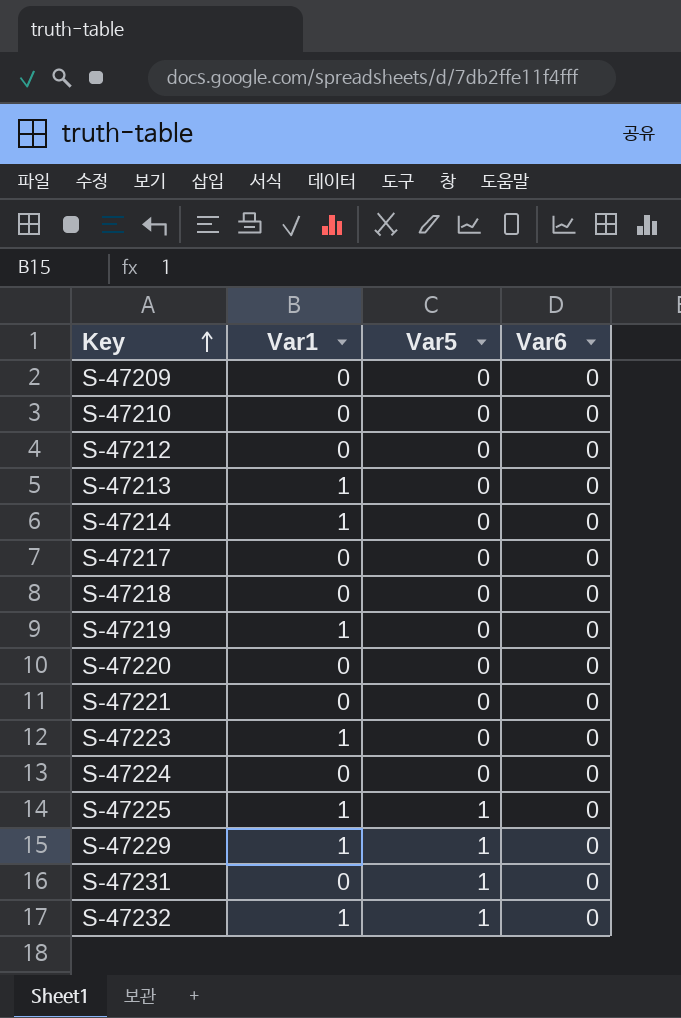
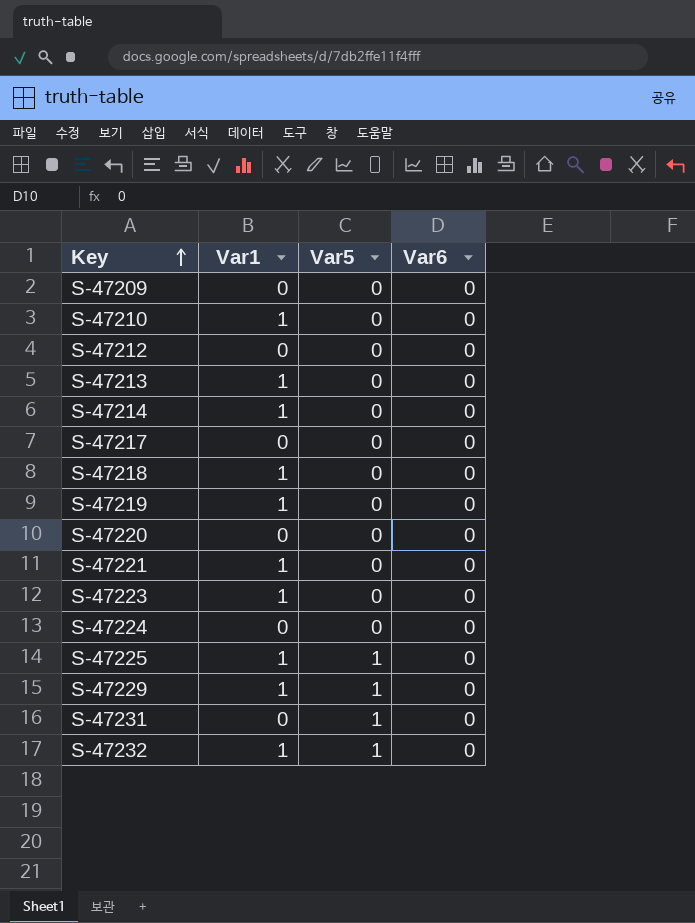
S-47210 | Var1: 0 -> 1
S-47218 | Var1: 0 -> 1
S-47221 | Var1: 0 -> 1

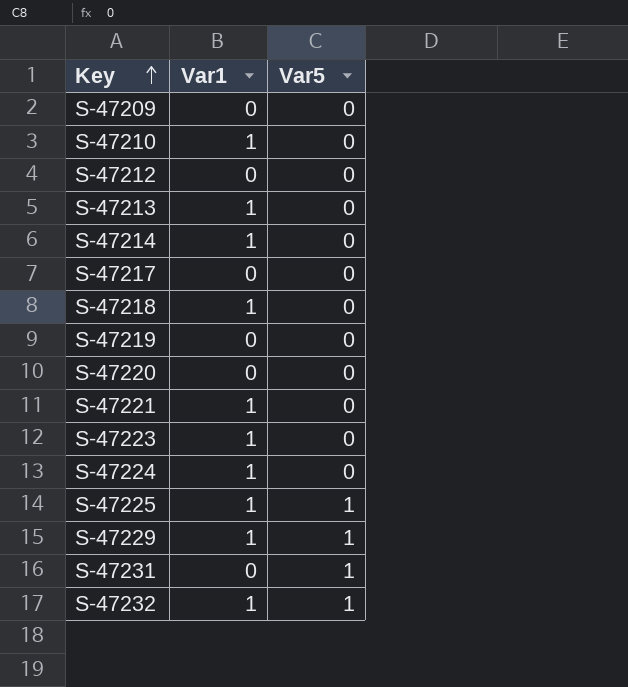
column Var6 | position: 4 -> none
S-47219 | Var1: 1 -> 0
S-47224 | Var1: 0 -> 1

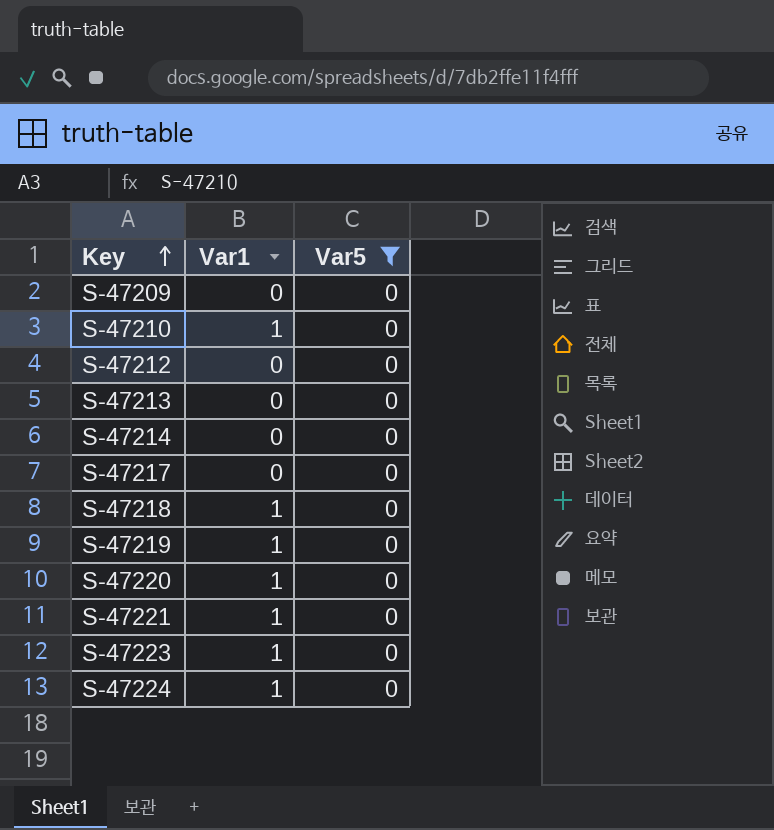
filter: none -> Var5 = 0
S-47213 | Var1: 1 -> 0
S-47214 | Var1: 1 -> 0
S-47219 | Var1: 0 -> 1
S-47220 | Var1: 0 -> 1

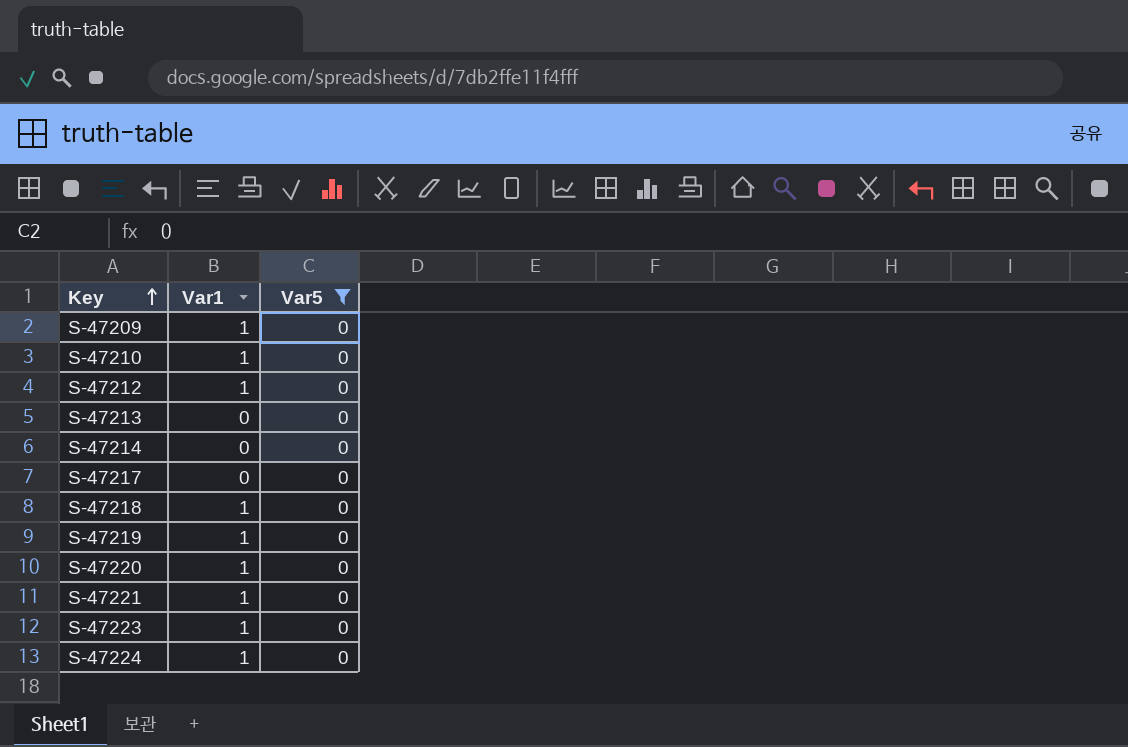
S-47209 | Var1: 0 -> 1
S-47212 | Var1: 0 -> 1

